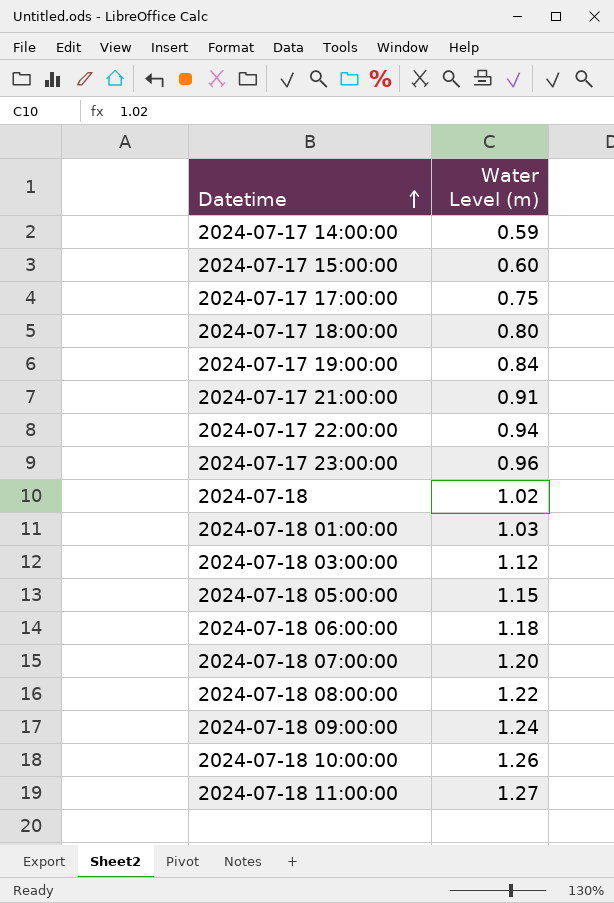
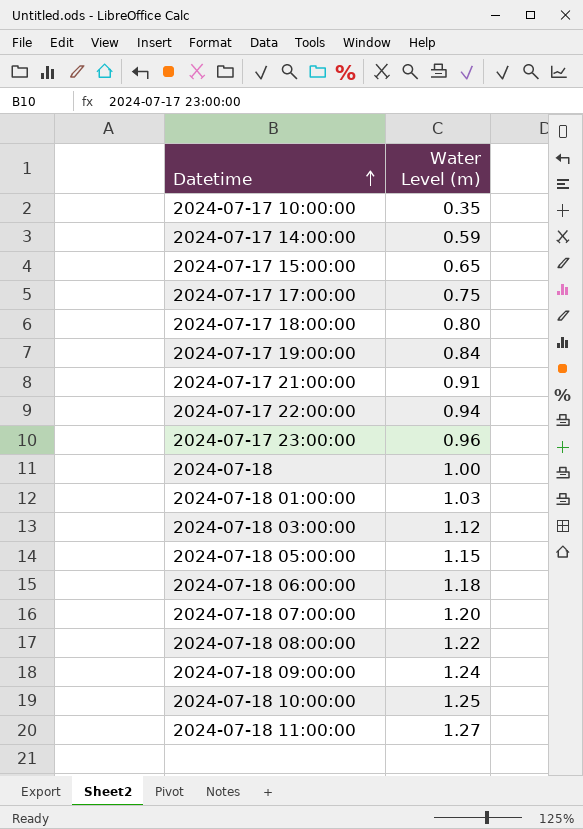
row 2024-07-17 10:00:00: none -> 0.35
2024-07-17 15:00:00 | Water Level (m): 0.60 -> 0.65
2024-07-18 | Water Level (m): 1.02 -> 1.00
2024-07-18 10:00:00 | Water Level (m): 1.26 -> 1.25

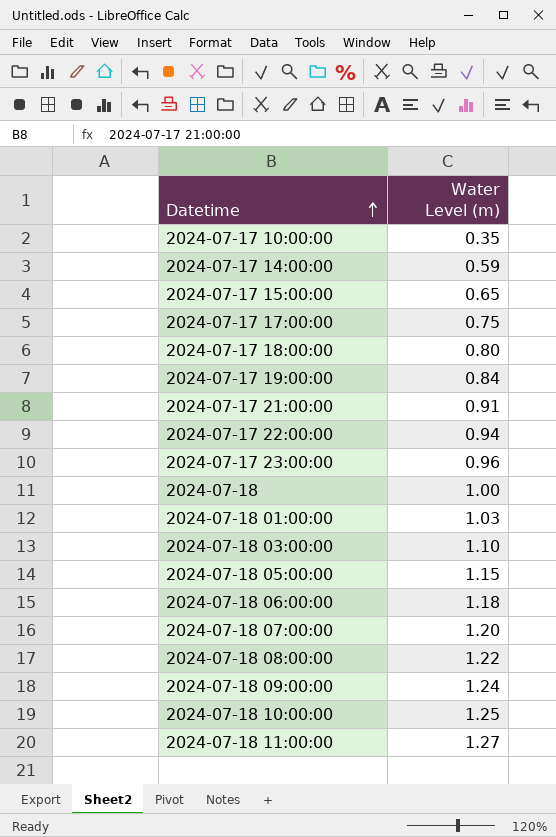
2024-07-18 03:00:00 | Water Level (m): 1.12 -> 1.10

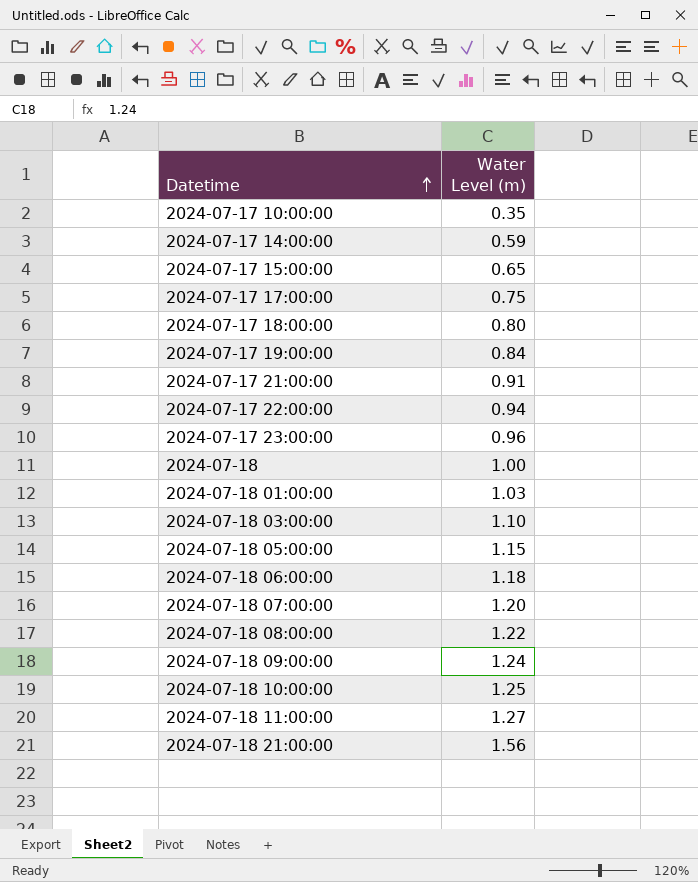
row 2024-07-18 21:00:00: none -> 1.56

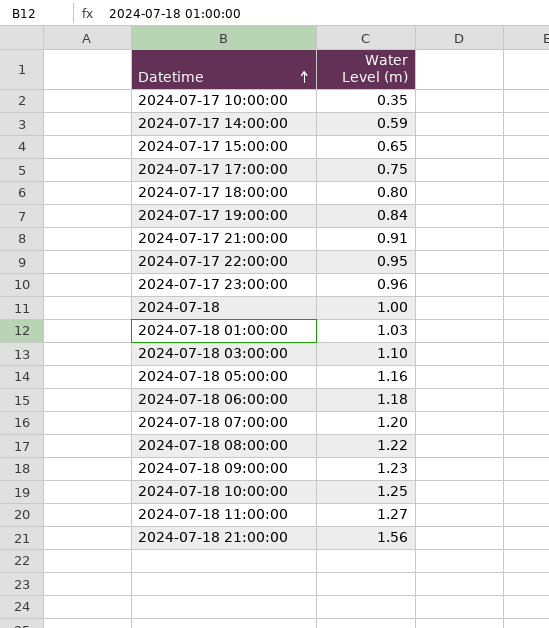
2024-07-17 22:00:00 | Water Level (m): 0.94 -> 0.95
2024-07-18 05:00:00 | Water Level (m): 1.15 -> 1.16
2024-07-18 09:00:00 | Water Level (m): 1.24 -> 1.23

